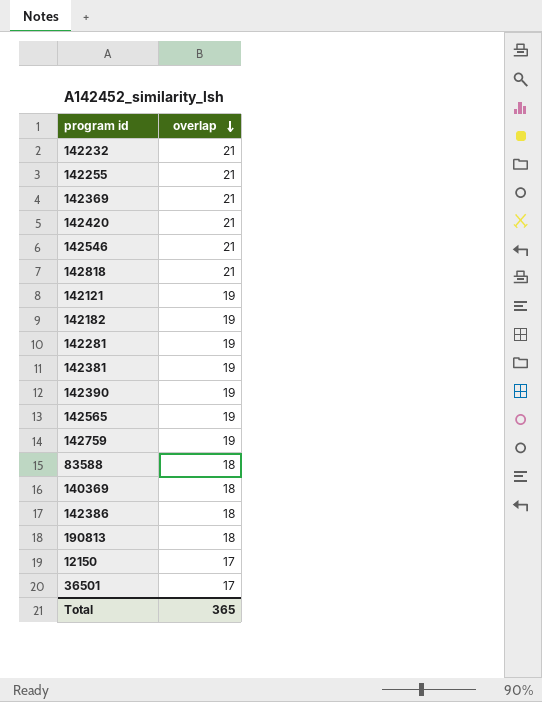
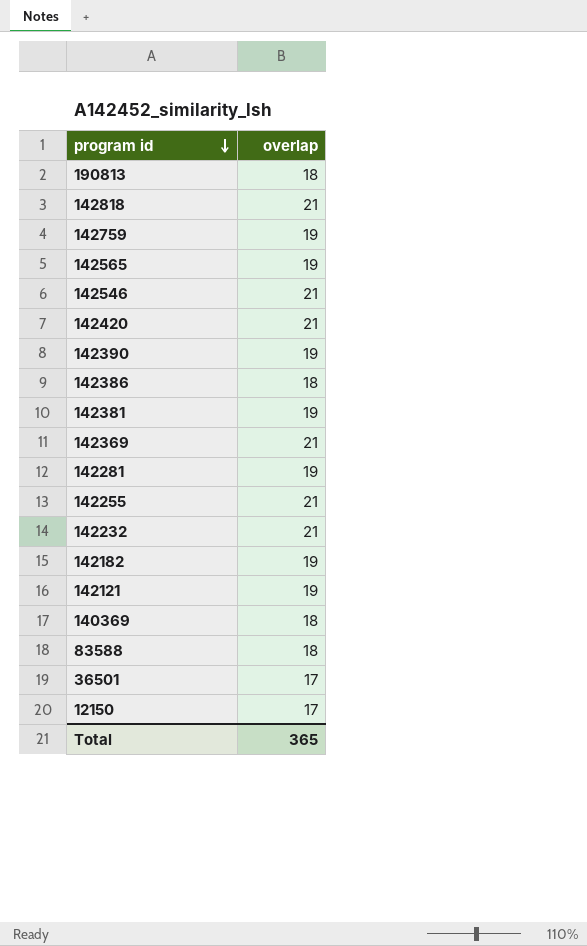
row order: overlap descending -> program id descending

